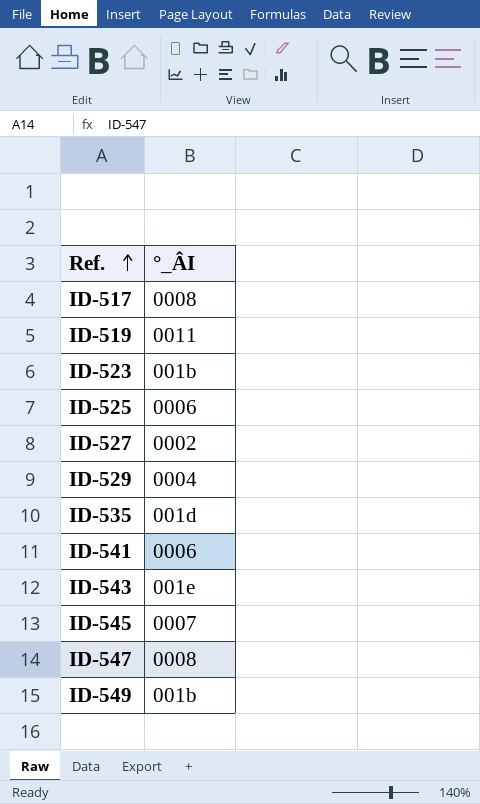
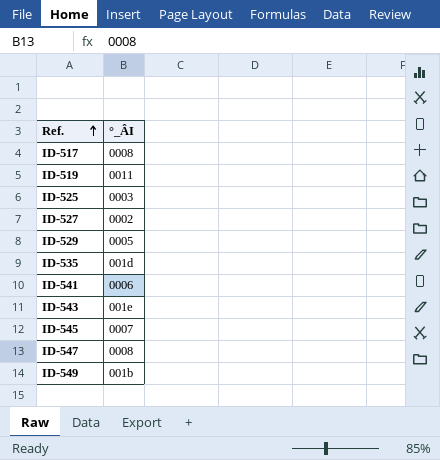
row ID-523: 001b -> none
ID-525 | °_ÂI: 0006 -> 0003
ID-529 | °_ÂI: 0004 -> 0005

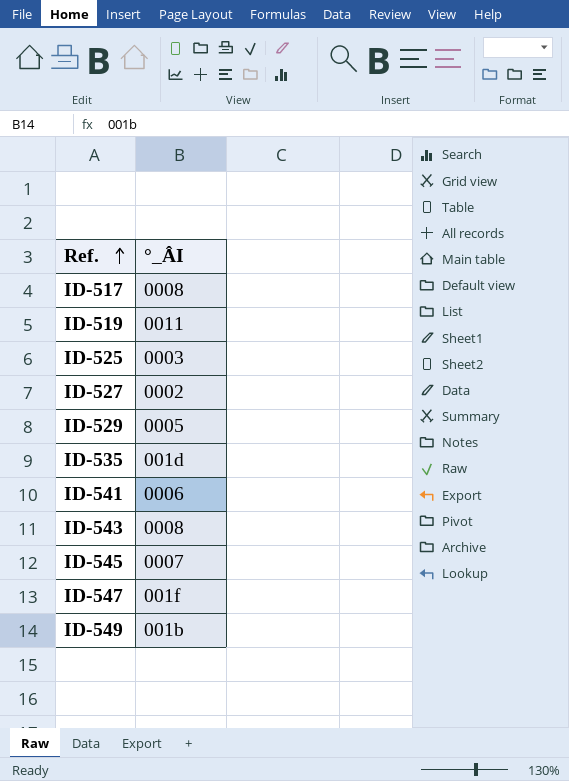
ID-543 | °_ÂI: 001e -> 0008
ID-547 | °_ÂI: 0008 -> 001f

